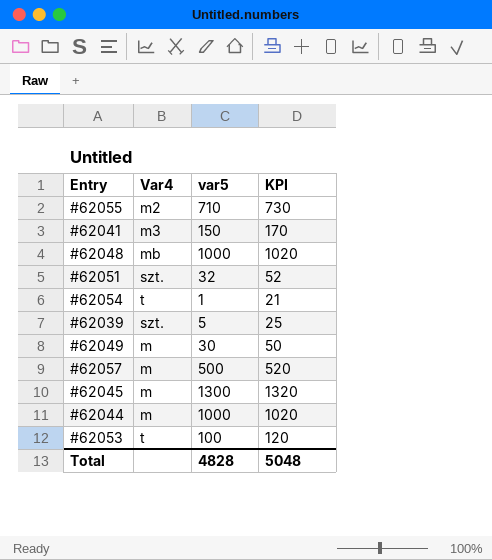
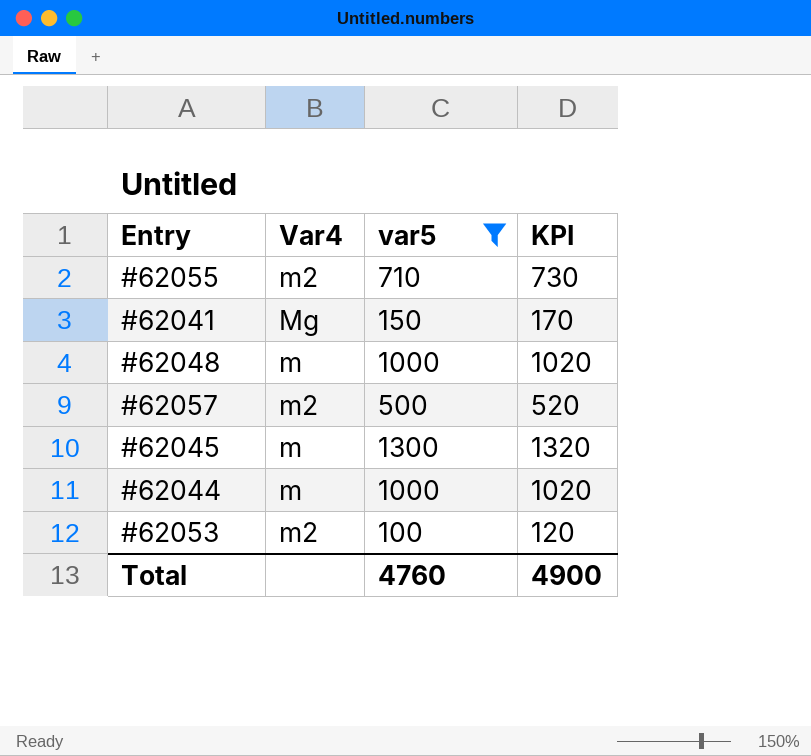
filter: none -> var5 >= 100
#62041 | Var4: m3 -> Mg
#62048 | Var4: mb -> m
#62057 | Var4: m -> m2
#62053 | Var4: t -> m2
Total | var5: 4828 -> 4760
Total | KPI: 5048 -> 4900

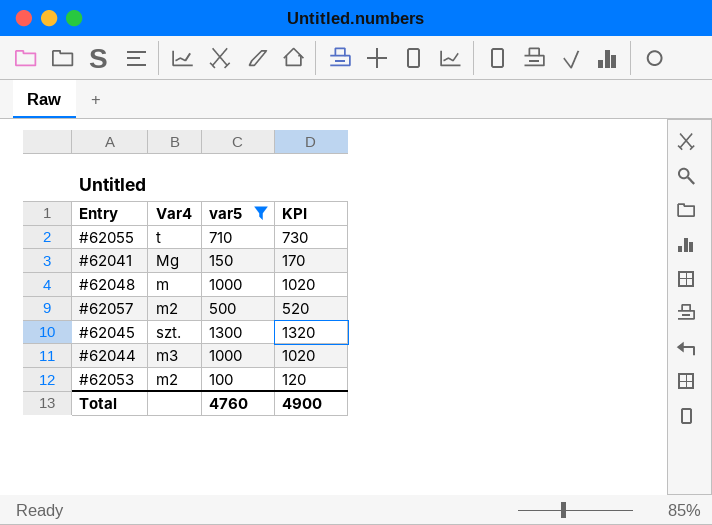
#62055 | Var4: m2 -> t
#62045 | Var4: m -> szt.
#62044 | Var4: m -> m3

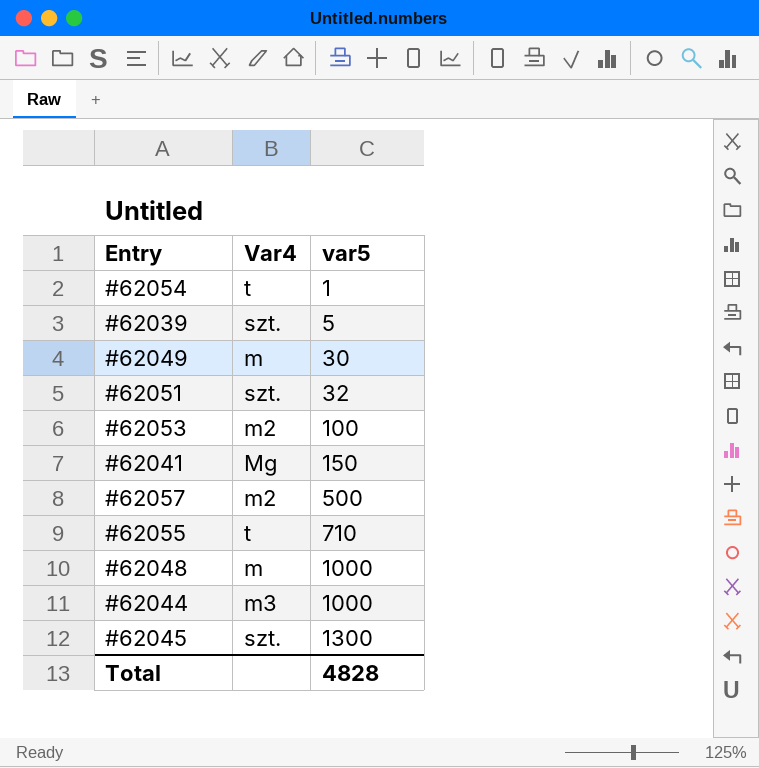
filter: var5 >= 100 -> none
row order: none -> var5 ascending
column KPI | formula: [var5] + 20 -> none
Total | var5: 4760 -> 4828

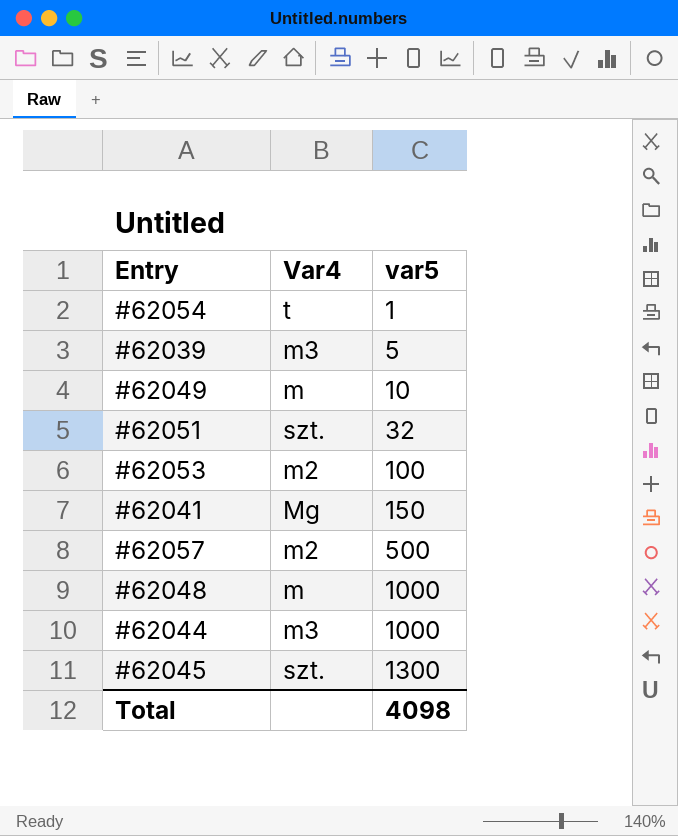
row #62055: t | 710 -> none
#62039 | Var4: szt. -> m3
#62049 | var5: 30 -> 10
Total | var5: 4828 -> 4098

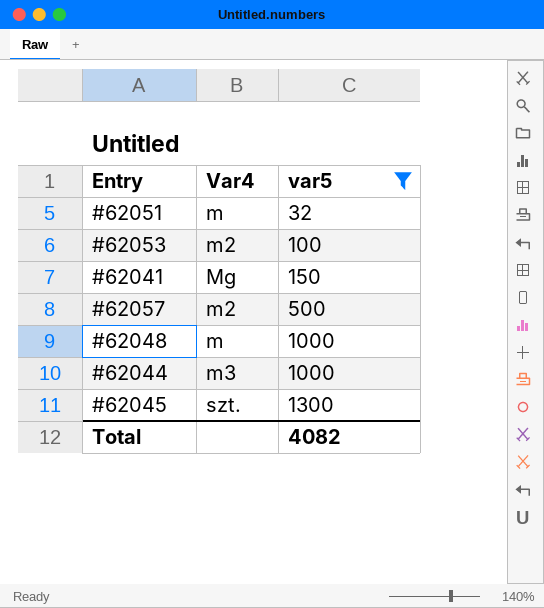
filter: none -> var5 >= 32
#62051 | Var4: szt. -> m
Total | var5: 4098 -> 4082

